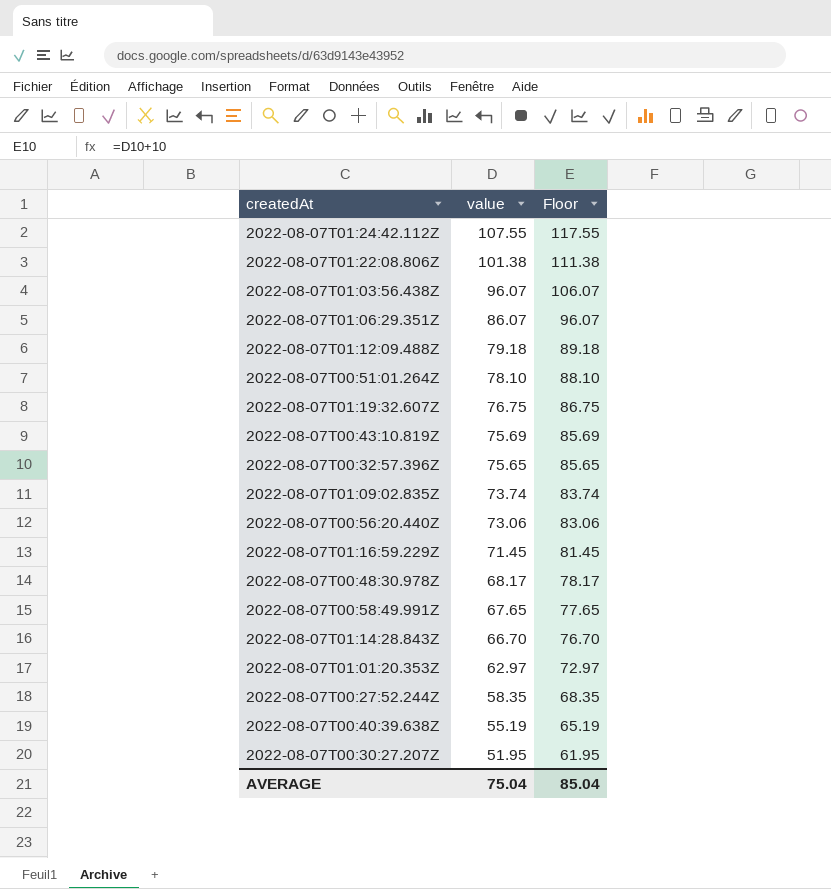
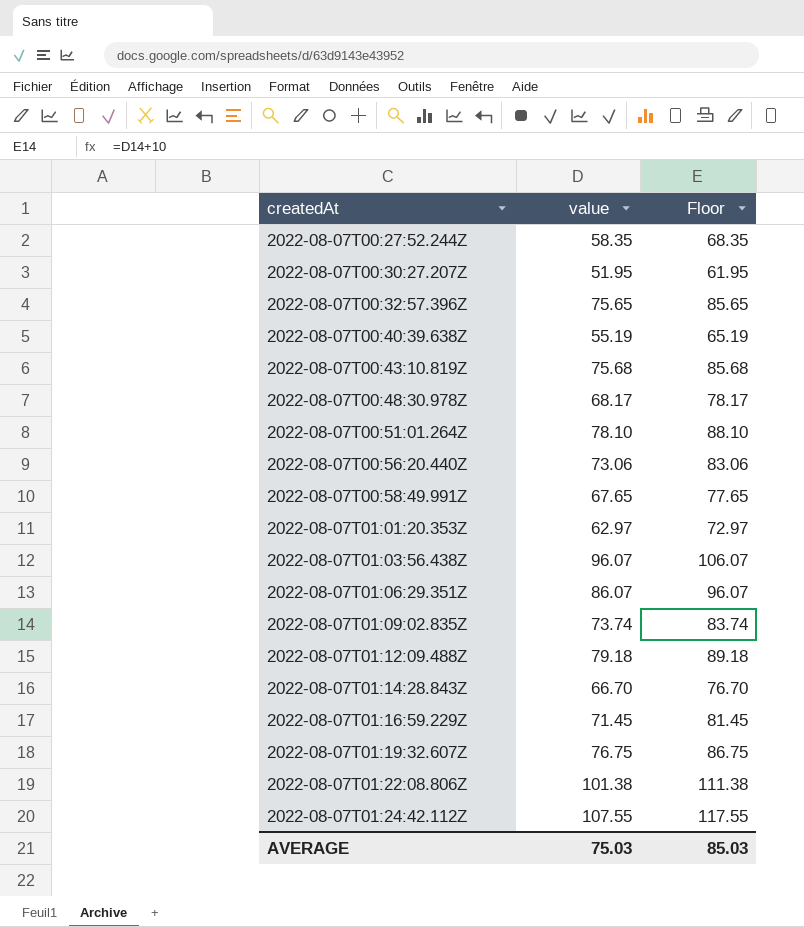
row order: value descending -> createdAt ascending
2022-08-07T00:43:10.819Z | value: 75.69 -> 75.68
2022-08-07T00:43:10.819Z | Floor: 85.69 -> 85.68
AVERAGE | value: 75.04 -> 75.03
AVERAGE | Floor: 85.04 -> 85.03

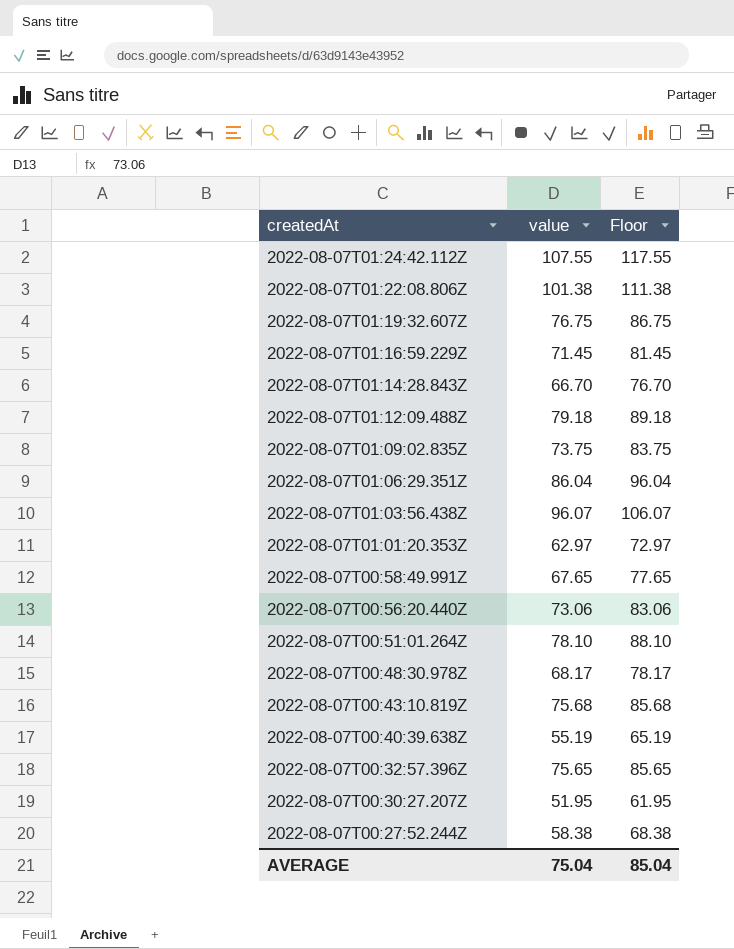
row order: createdAt ascending -> createdAt descending
2022-08-07T01:09:02.835Z | value: 73.74 -> 73.75
2022-08-07T01:09:02.835Z | Floor: 83.74 -> 83.75
2022-08-07T01:06:29.351Z | value: 86.07 -> 86.04
2022-08-07T01:06:29.351Z | Floor: 96.07 -> 96.04
2022-08-07T00:27:52.244Z | value: 58.35 -> 58.38
2022-08-07T00:27:52.244Z | Floor: 68.35 -> 68.38
AVERAGE | value: 75.03 -> 75.04
AVERAGE | Floor: 85.03 -> 85.04

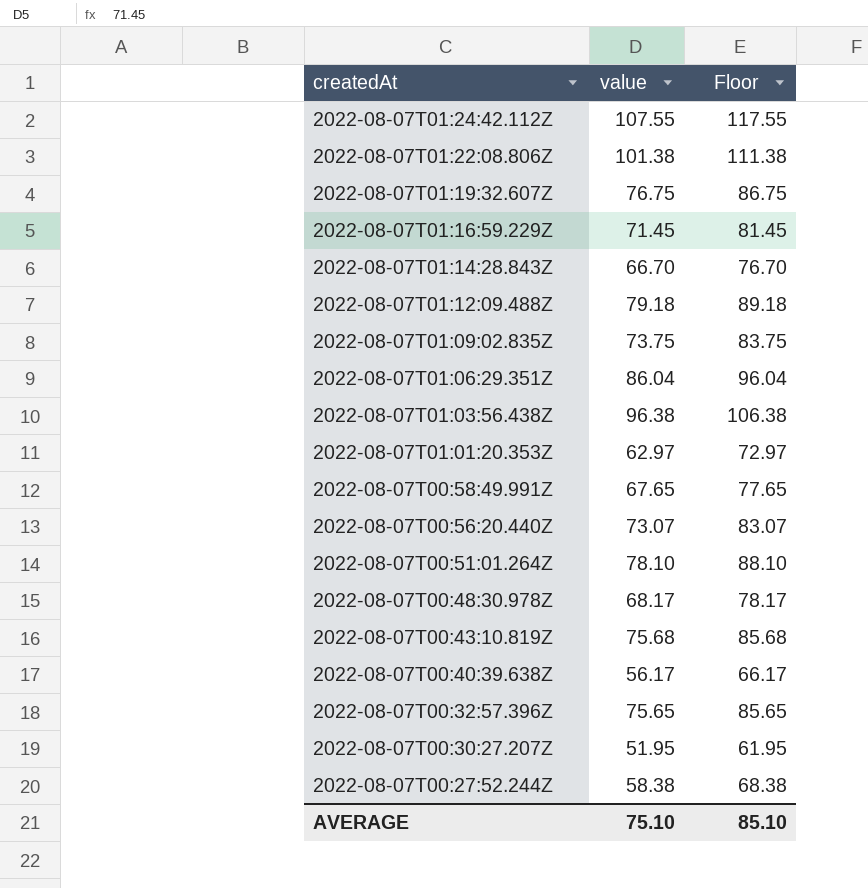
2022-08-07T01:03:56.438Z | value: 96.07 -> 96.38
2022-08-07T01:03:56.438Z | Floor: 106.07 -> 106.38
2022-08-07T00:56:20.440Z | value: 73.06 -> 73.07
2022-08-07T00:56:20.440Z | Floor: 83.06 -> 83.07
2022-08-07T00:40:39.638Z | value: 55.19 -> 56.17
2022-08-07T00:40:39.638Z | Floor: 65.19 -> 66.17
AVERAGE | value: 75.04 -> 75.10
AVERAGE | Floor: 85.04 -> 85.10

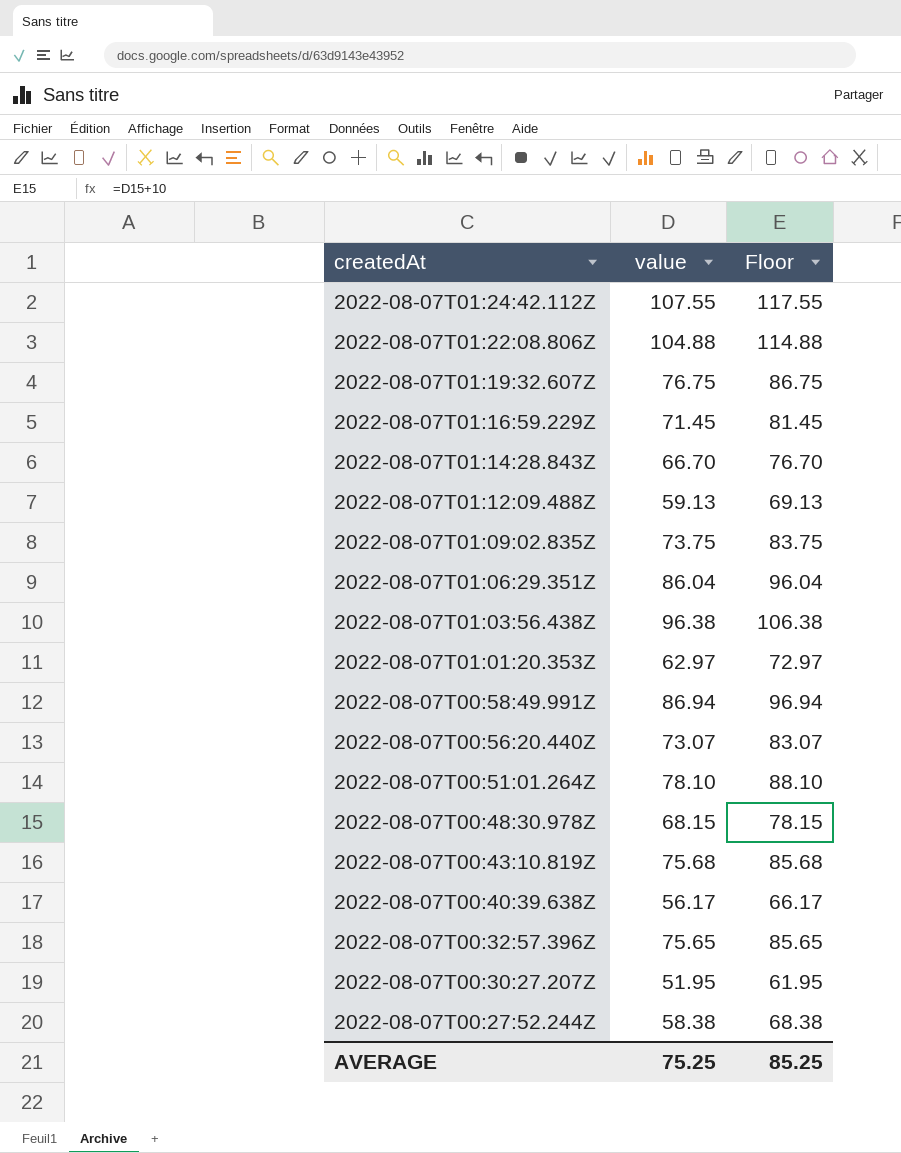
2022-08-07T01:22:08.806Z | value: 101.38 -> 104.88
2022-08-07T01:22:08.806Z | Floor: 111.38 -> 114.88
2022-08-07T01:12:09.488Z | value: 79.18 -> 59.13
2022-08-07T01:12:09.488Z | Floor: 89.18 -> 69.13
2022-08-07T00:58:49.991Z | value: 67.65 -> 86.94
2022-08-07T00:58:49.991Z | Floor: 77.65 -> 96.94
2022-08-07T00:48:30.978Z | value: 68.17 -> 68.15
2022-08-07T00:48:30.978Z | Floor: 78.17 -> 78.15
AVERAGE | value: 75.10 -> 75.25
AVERAGE | Floor: 85.10 -> 85.25

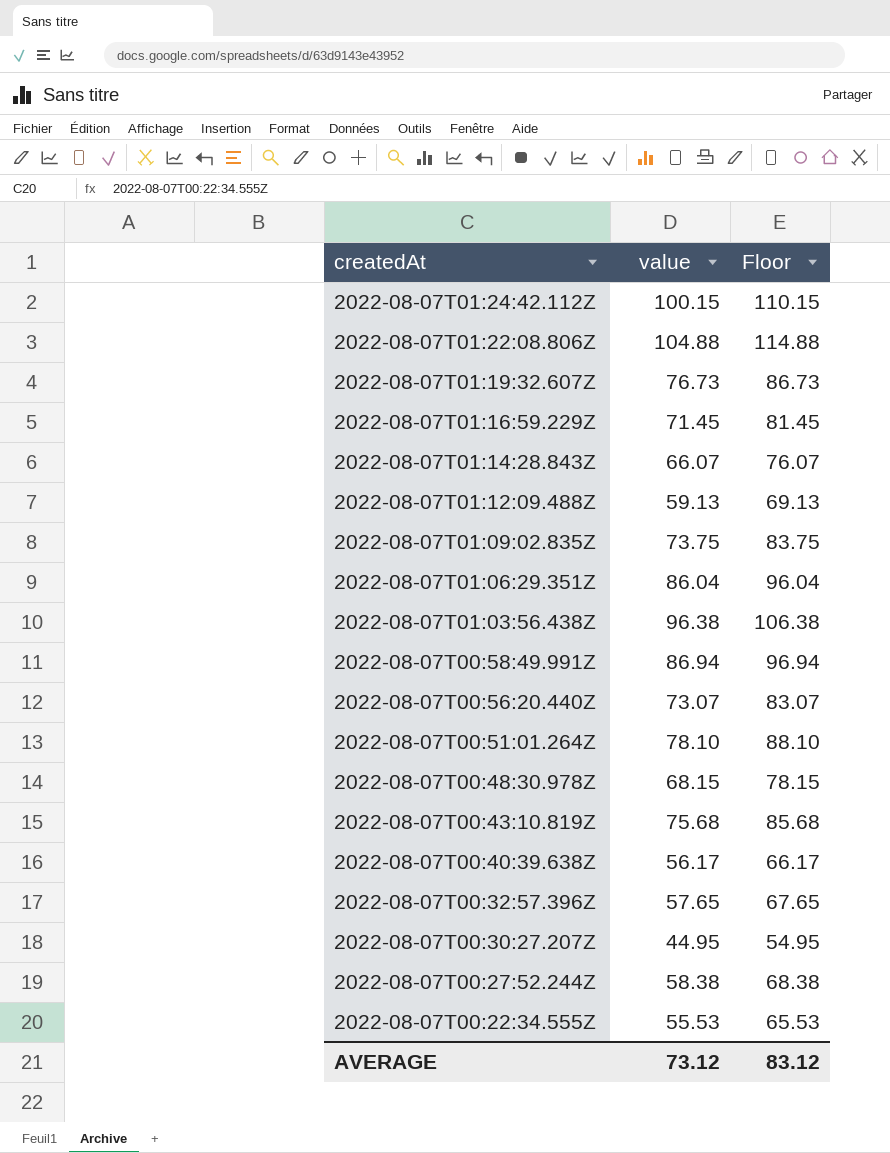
row 2022-08-07T01:01:20.353Z: 62.97 | 72.97 -> none
2022-08-07T01:24:42.112Z | value: 107.55 -> 100.15
2022-08-07T01:24:42.112Z | Floor: 117.55 -> 110.15
2022-08-07T01:19:32.607Z | value: 76.75 -> 76.73
2022-08-07T01:19:32.607Z | Floor: 86.75 -> 86.73
2022-08-07T01:14:28.843Z | value: 66.70 -> 66.07
2022-08-07T01:14:28.843Z | Floor: 76.70 -> 76.07
2022-08-07T00:32:57.396Z | value: 75.65 -> 57.65
2022-08-07T00:32:57.396Z | Floor: 85.65 -> 67.65
2022-08-07T00:30:27.207Z | value: 51.95 -> 44.95
2022-08-07T00:30:27.207Z | Floor: 61.95 -> 54.95
row 2022-08-07T00:22:34.555Z: none -> 55.53 | 65.53
AVERAGE | value: 75.25 -> 73.12
AVERAGE | Floor: 85.25 -> 83.12

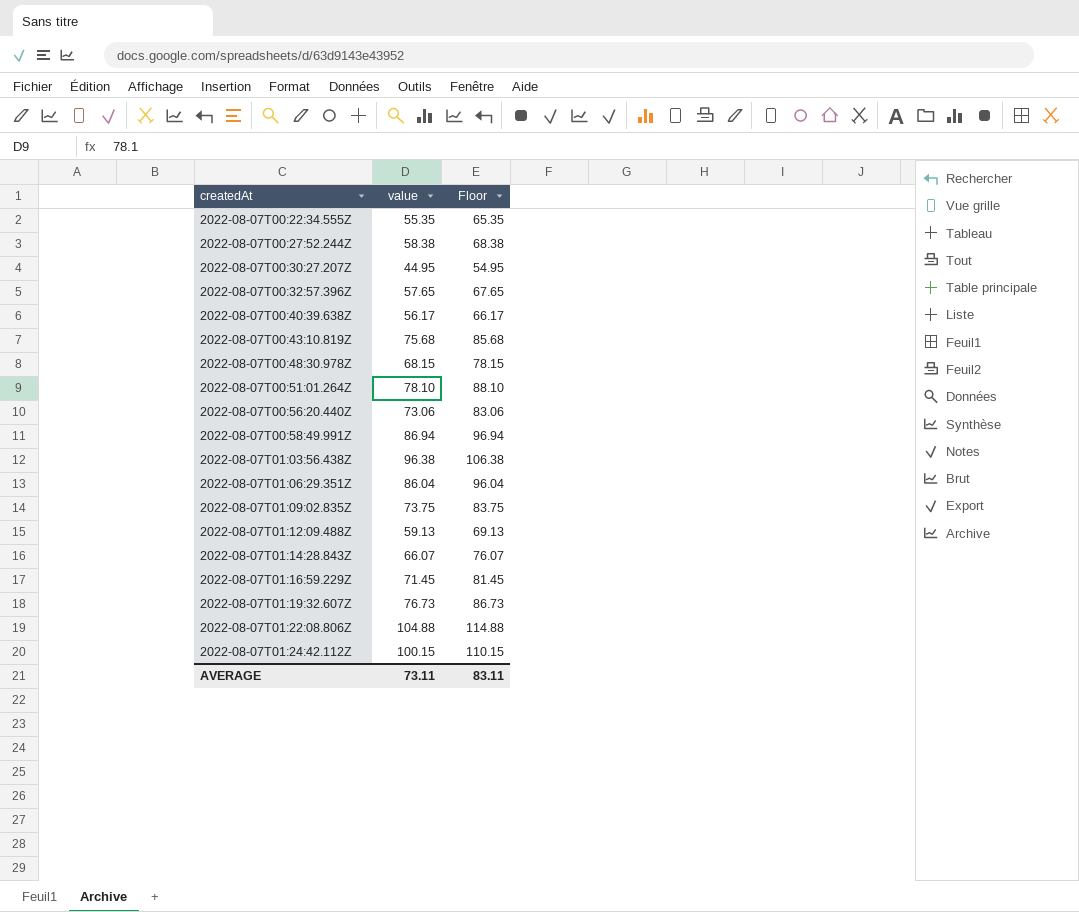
row order: createdAt descending -> createdAt ascending
2022-08-07T00:22:34.555Z | value: 55.53 -> 55.35
2022-08-07T00:22:34.555Z | Floor: 65.53 -> 65.35
2022-08-07T00:56:20.440Z | value: 73.07 -> 73.06
2022-08-07T00:56:20.440Z | Floor: 83.07 -> 83.06
AVERAGE | value: 73.12 -> 73.11
AVERAGE | Floor: 83.12 -> 83.11

